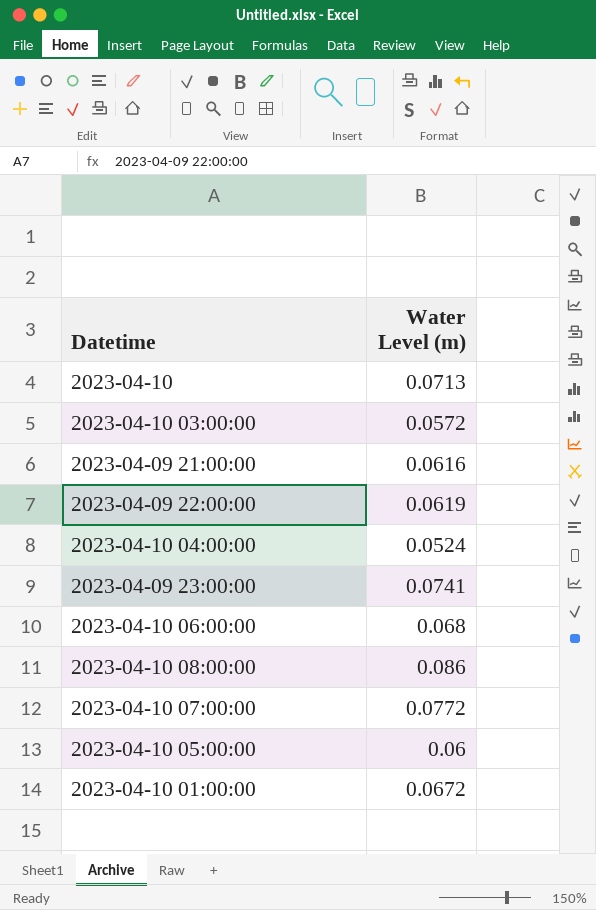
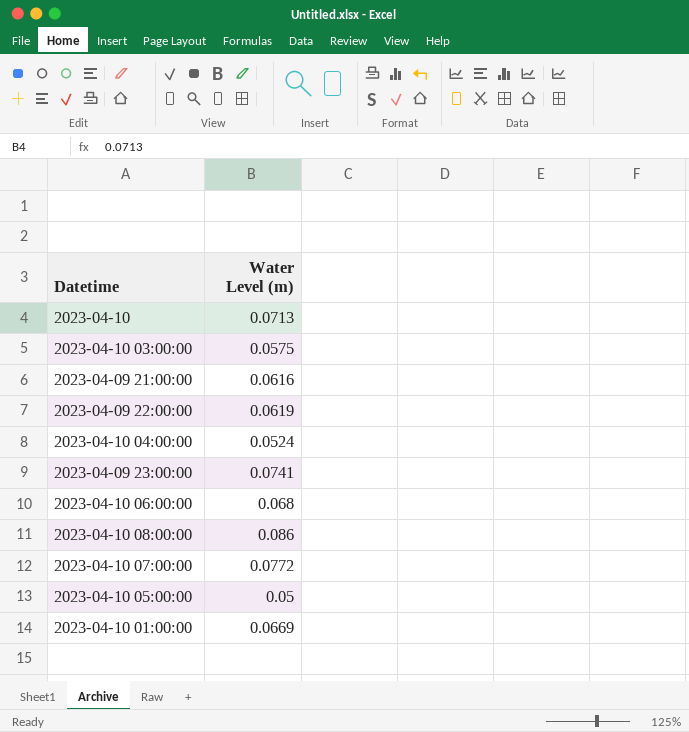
2023-04-10 03:00:00 | Water Level (m): 0.0572 -> 0.0575
2023-04-10 05:00:00 | Water Level (m): 0.06 -> 0.05
2023-04-10 01:00:00 | Water Level (m): 0.0672 -> 0.0669

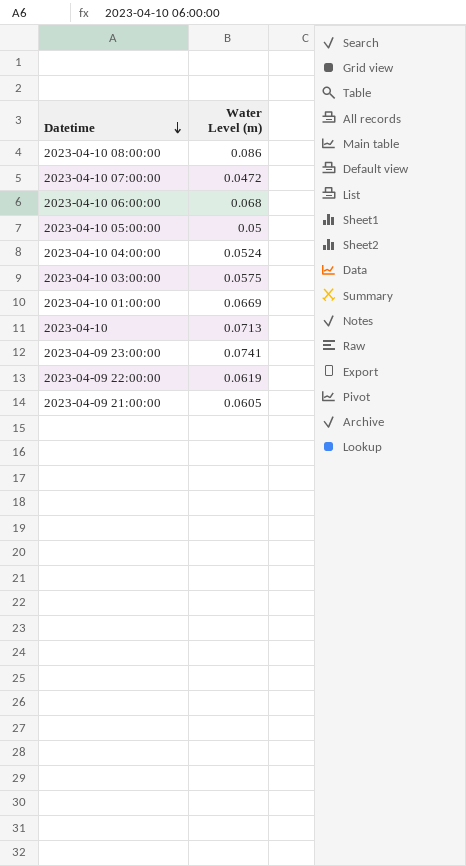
row order: none -> Datetime descending
2023-04-10 07:00:00 | Water Level (m): 0.0772 -> 0.0472
2023-04-09 21:00:00 | Water Level (m): 0.0616 -> 0.0605

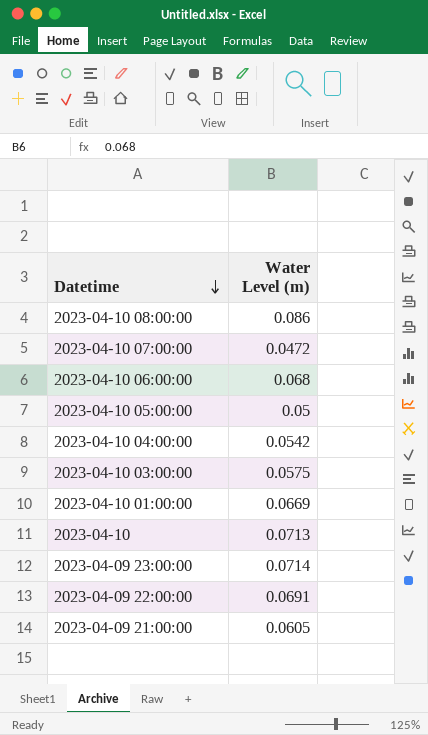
2023-04-10 04:00:00 | Water Level (m): 0.0524 -> 0.0542
2023-04-09 23:00:00 | Water Level (m): 0.0741 -> 0.0714
2023-04-09 22:00:00 | Water Level (m): 0.0619 -> 0.0691

